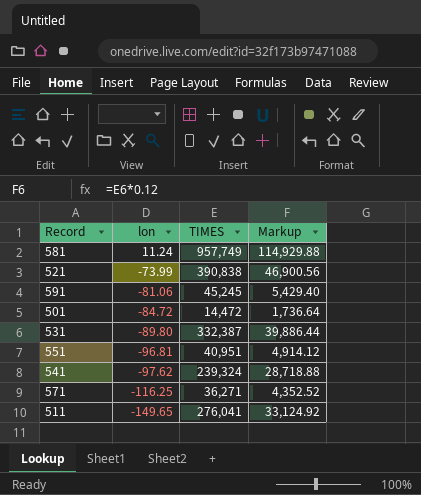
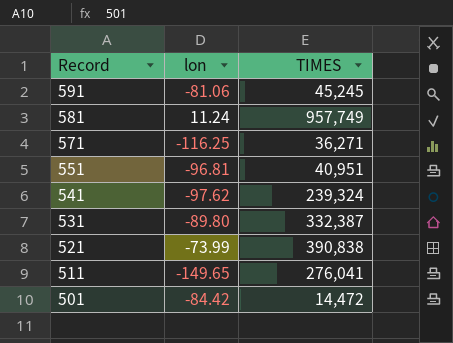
row order: lon descending -> Record descending
column Markup | formula: [TIMES] * 0.12 -> none
501 | lon: -84.72 -> -84.42

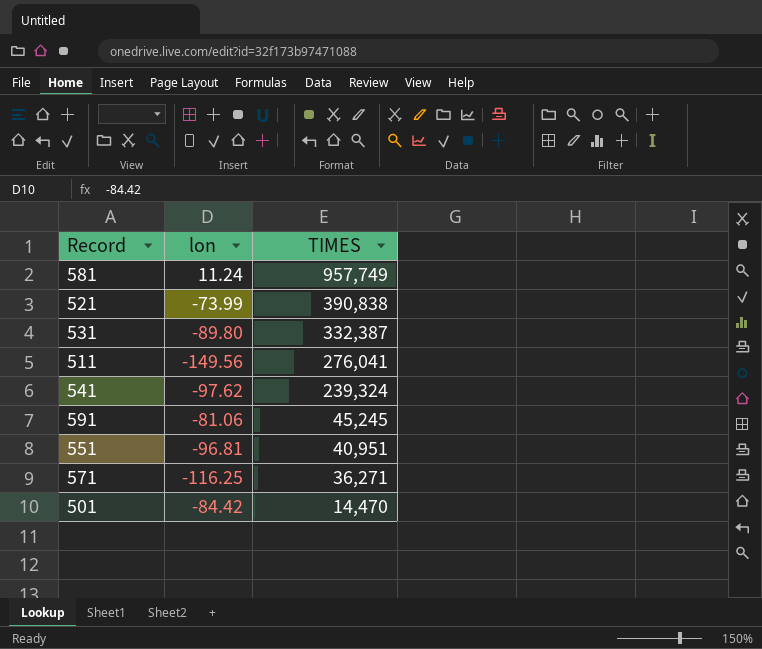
row order: Record descending -> TIMES descending
511 | lon: -149.65 -> -149.56
501 | TIMES: 14,472 -> 14,470

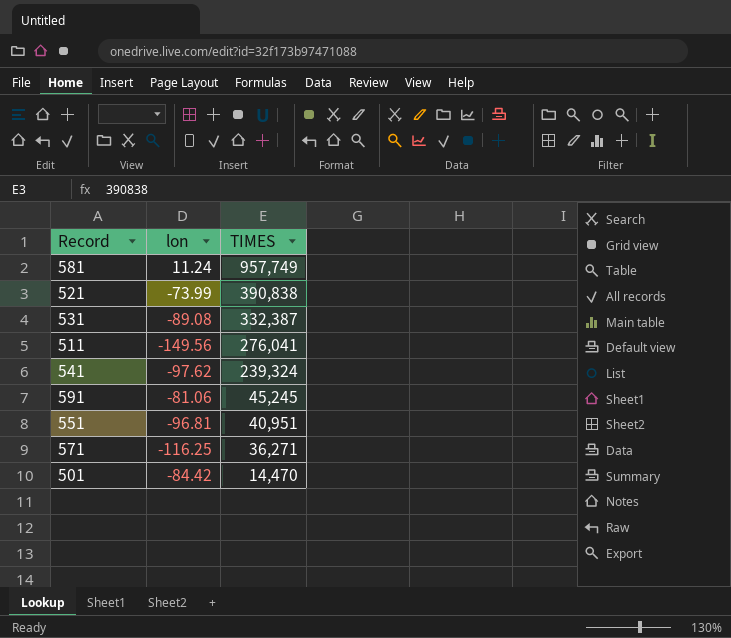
531 | lon: -89.80 -> -89.08

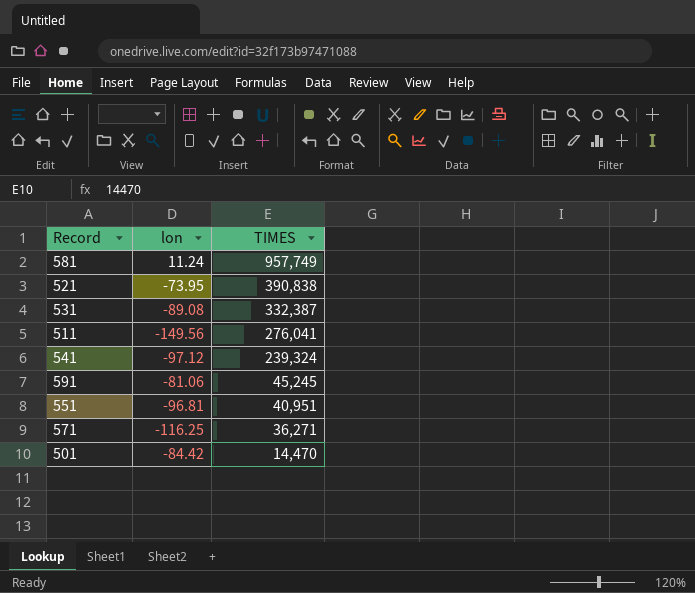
521 | lon: -73.99 -> -73.95
541 | lon: -97.62 -> -97.12

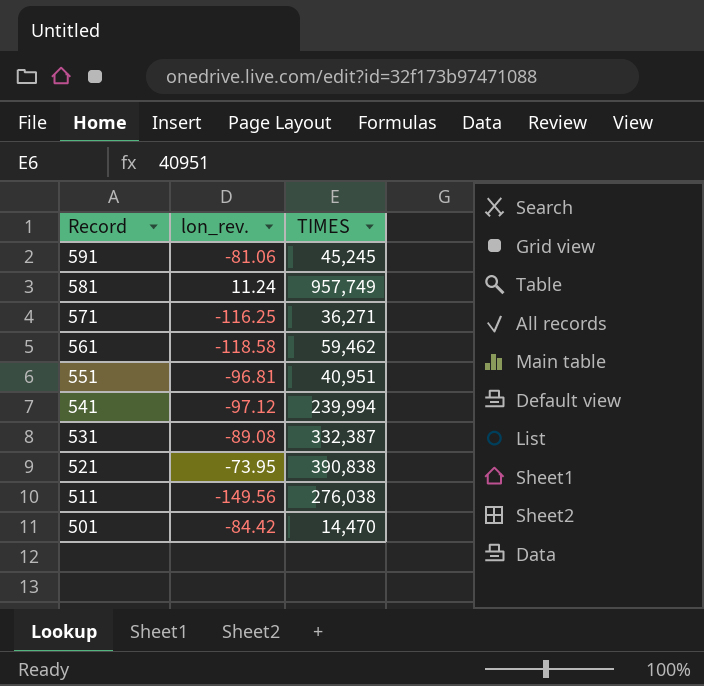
row order: TIMES descending -> Record descending
column name: lon -> lon_rev.
row 561: none -> -118.58 | 59,462
541 | TIMES: 239,324 -> 239,994
511 | TIMES: 276,041 -> 276,038

